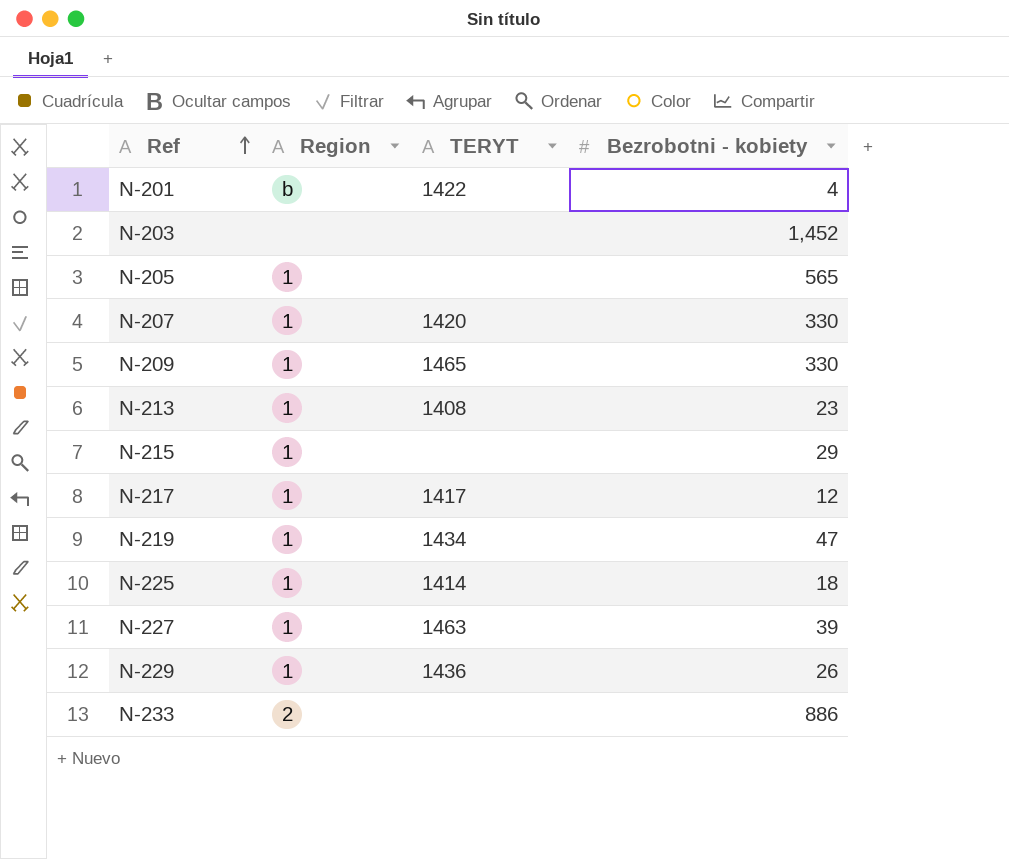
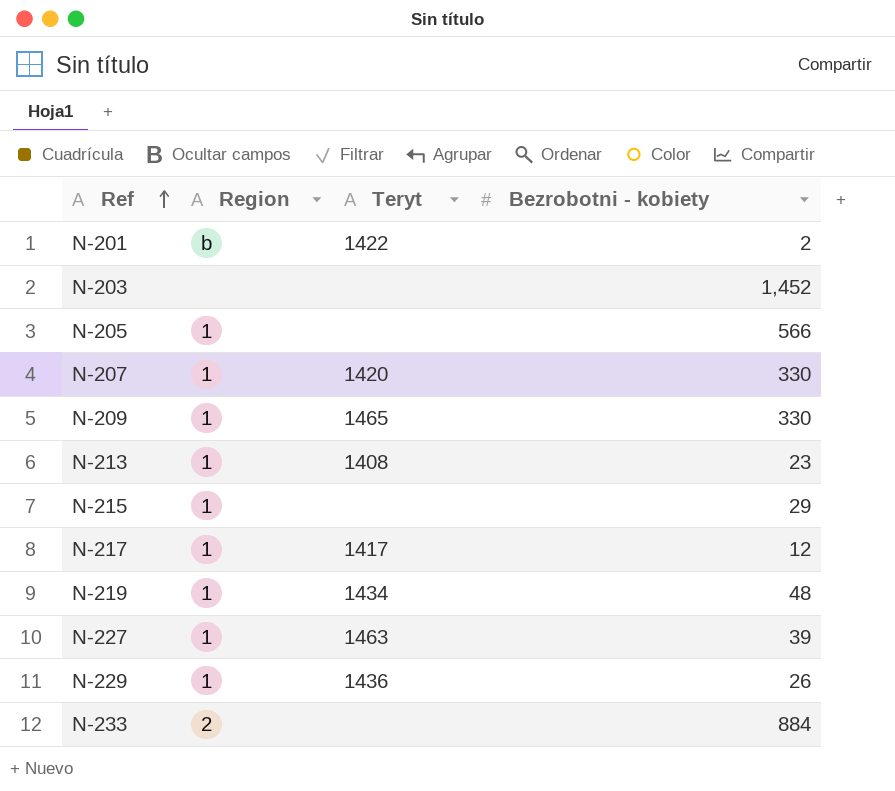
column name: TERYT -> Teryt
row N-225: 1 | 1414 | 18 -> none
N-201 | Bezrobotni - kobiety: 4 -> 2
N-205 | Bezrobotni - kobiety: 565 -> 566
N-219 | Bezrobotni - kobiety: 47 -> 48
N-233 | Bezrobotni - kobiety: 886 -> 884

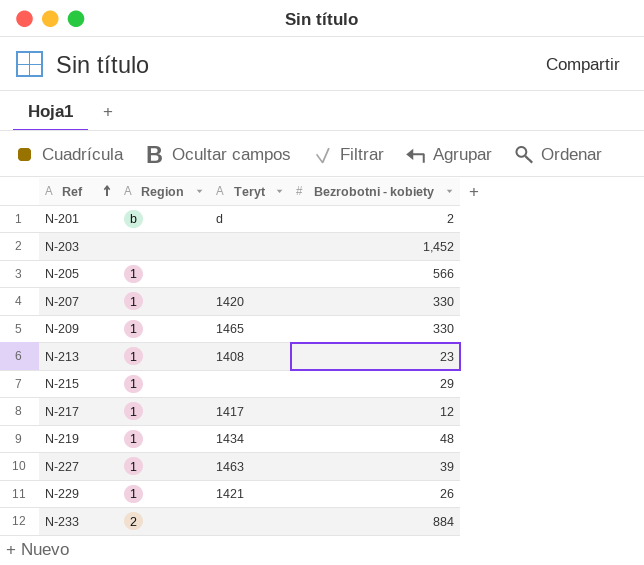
N-201 | Teryt: 1422 -> d
N-229 | Teryt: 1436 -> 1421

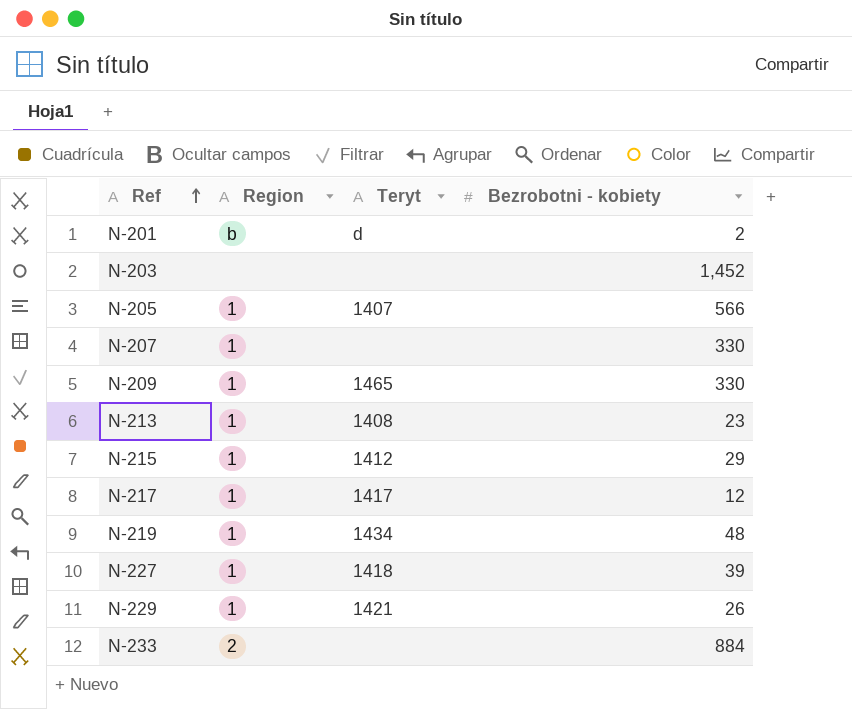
N-205 | Teryt: none -> 1407
N-207 | Teryt: 1420 -> none
N-215 | Teryt: none -> 1412
N-227 | Teryt: 1463 -> 1418

